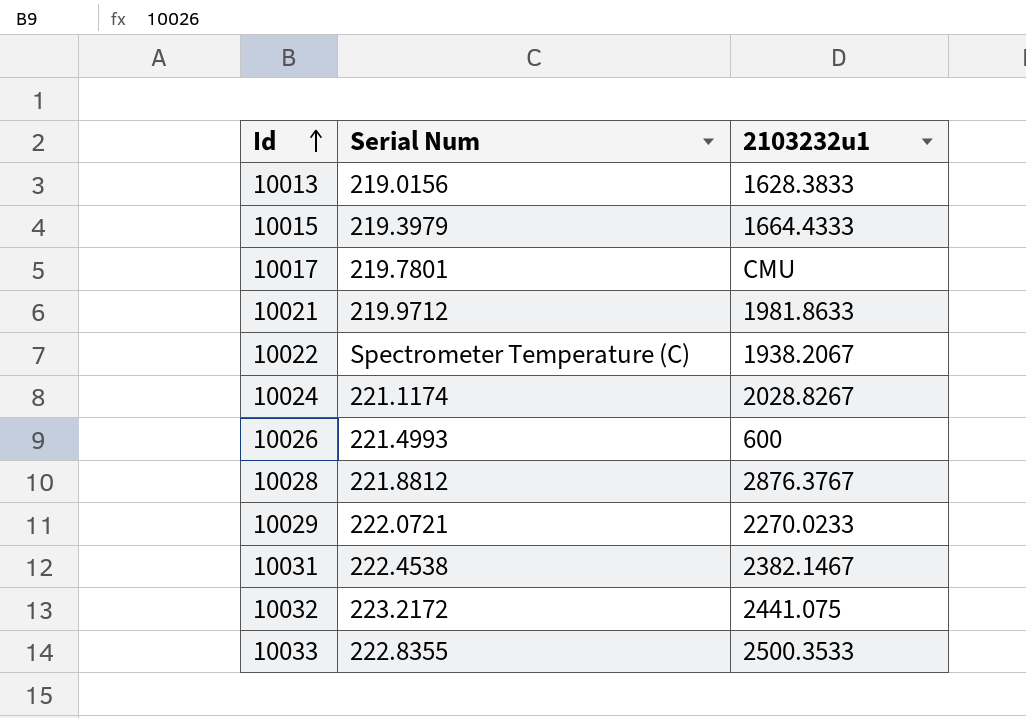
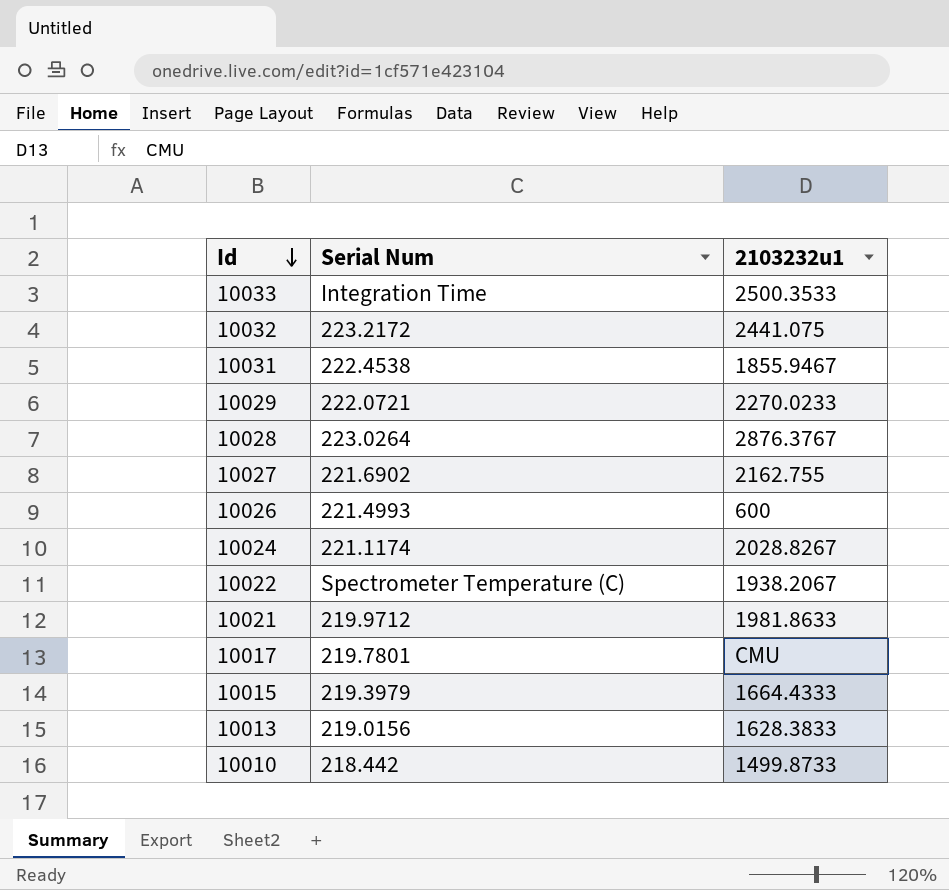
row order: Id ascending -> Id descending
10033 | Serial Num: 222.8355 -> Integration Time
10031 | 2103232u1: 2382.1467 -> 1855.9467
10028 | Serial Num: 221.8812 -> 223.0264
row 10027: none -> 221.6902 | 2162.755
row 10010: none -> 218.442 | 1499.8733

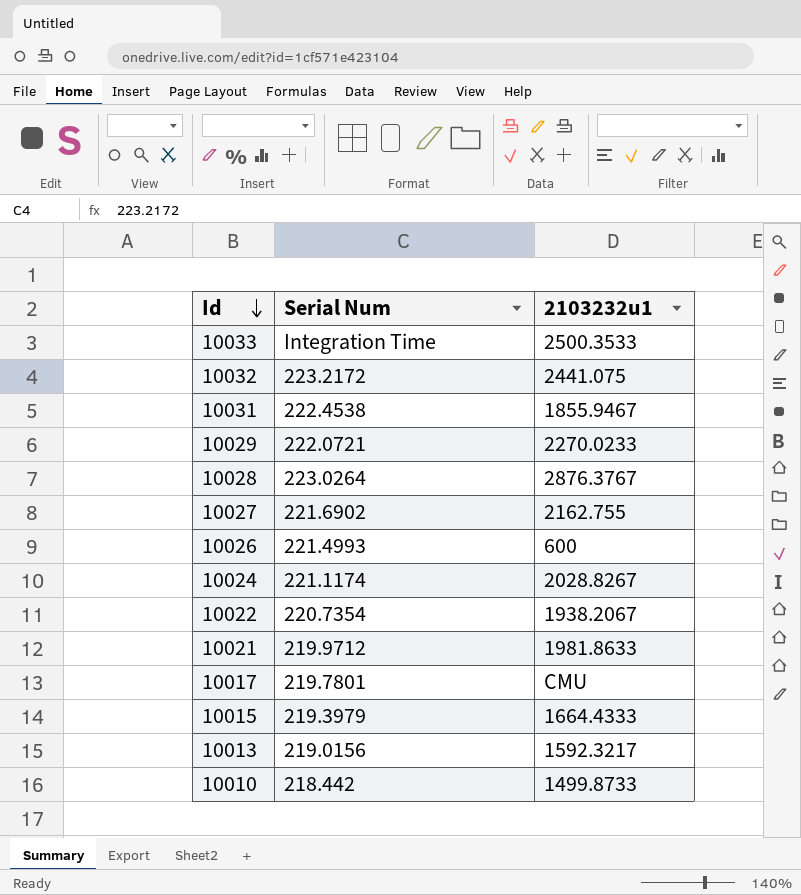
10022 | Serial Num: Spectrometer Temperature (C) -> 220.7354
10013 | 2103232u1: 1628.3833 -> 1592.3217

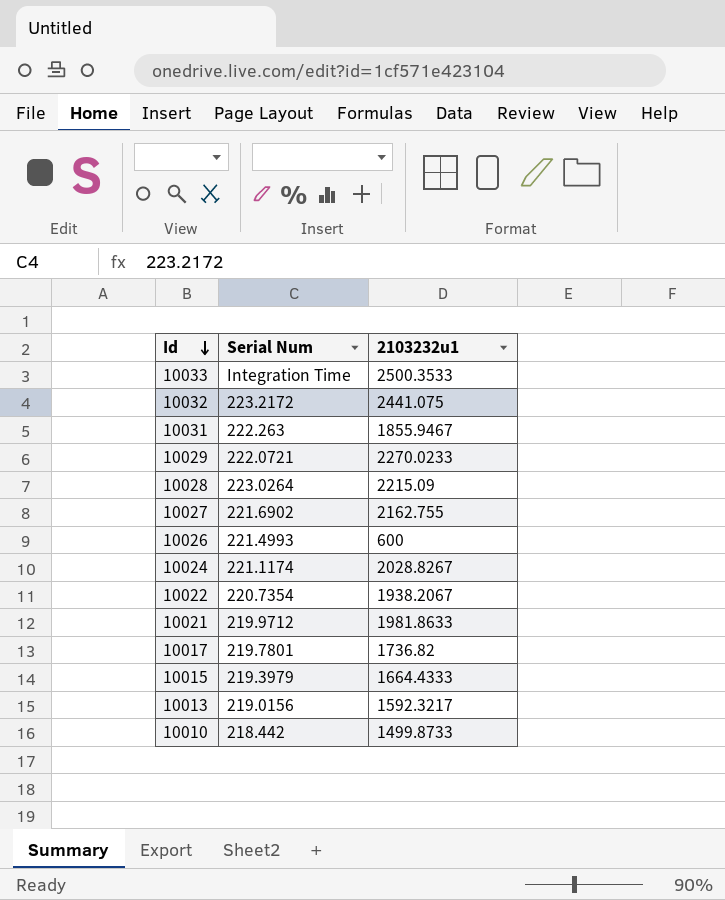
10031 | Serial Num: 222.4538 -> 222.263
10028 | 2103232u1: 2876.3767 -> 2215.09
10017 | 2103232u1: CMU -> 1736.82

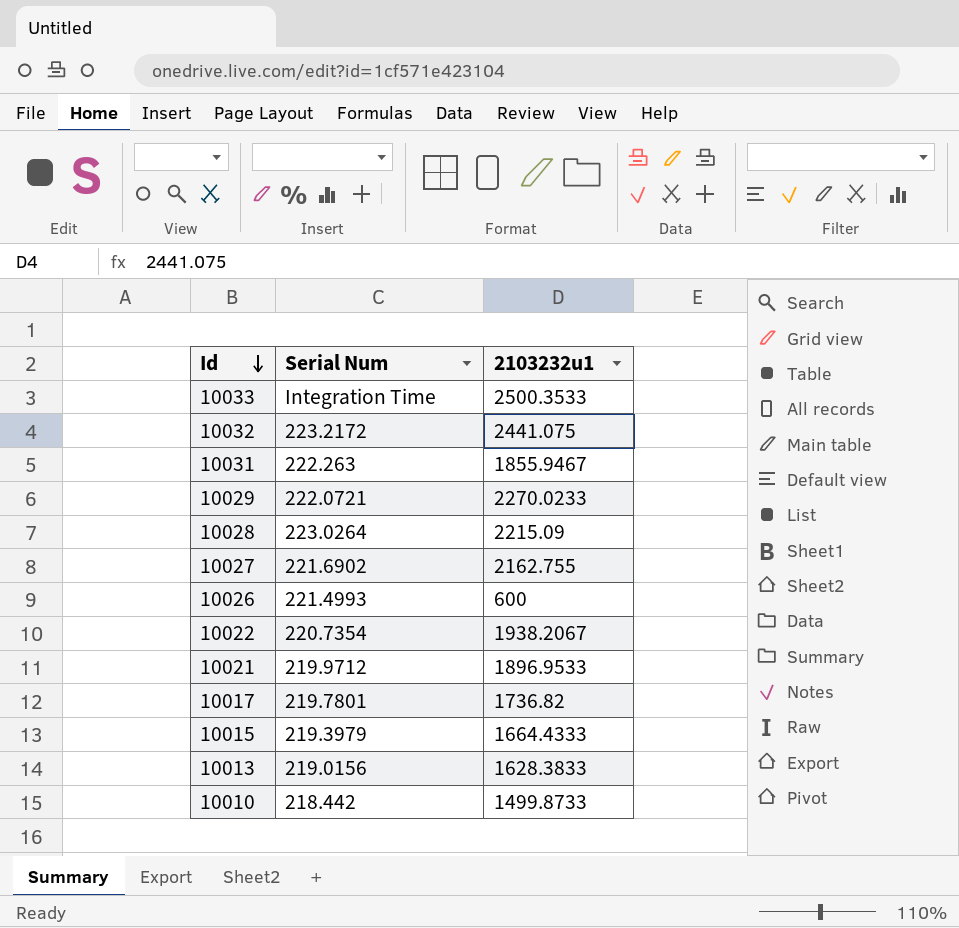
row 10024: 221.1174 | 2028.8267 -> none
10021 | 2103232u1: 1981.8633 -> 1896.9533
10013 | 2103232u1: 1592.3217 -> 1628.3833

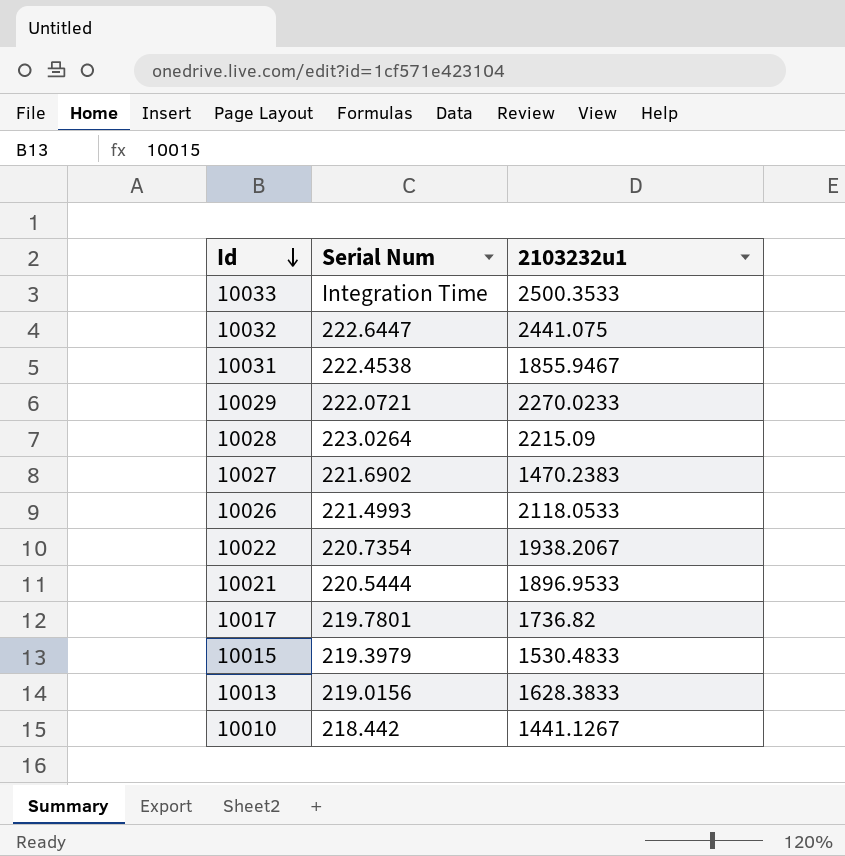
10032 | Serial Num: 223.2172 -> 222.6447
10031 | Serial Num: 222.263 -> 222.4538
10027 | 2103232u1: 2162.755 -> 1470.2383
10026 | 2103232u1: 600 -> 2118.0533
10021 | Serial Num: 219.9712 -> 220.5444
10015 | 2103232u1: 1664.4333 -> 1530.4833
10010 | 2103232u1: 1499.8733 -> 1441.1267

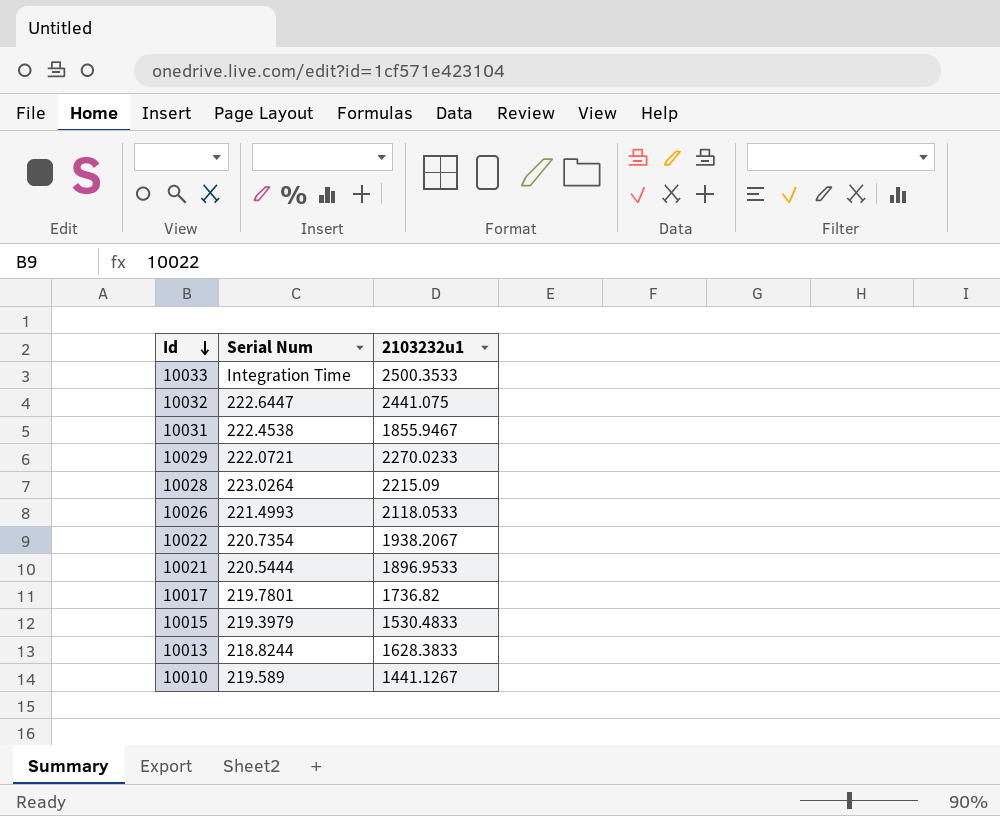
row 10027: 221.6902 | 1470.2383 -> none
10013 | Serial Num: 219.0156 -> 218.8244
10010 | Serial Num: 218.442 -> 219.589

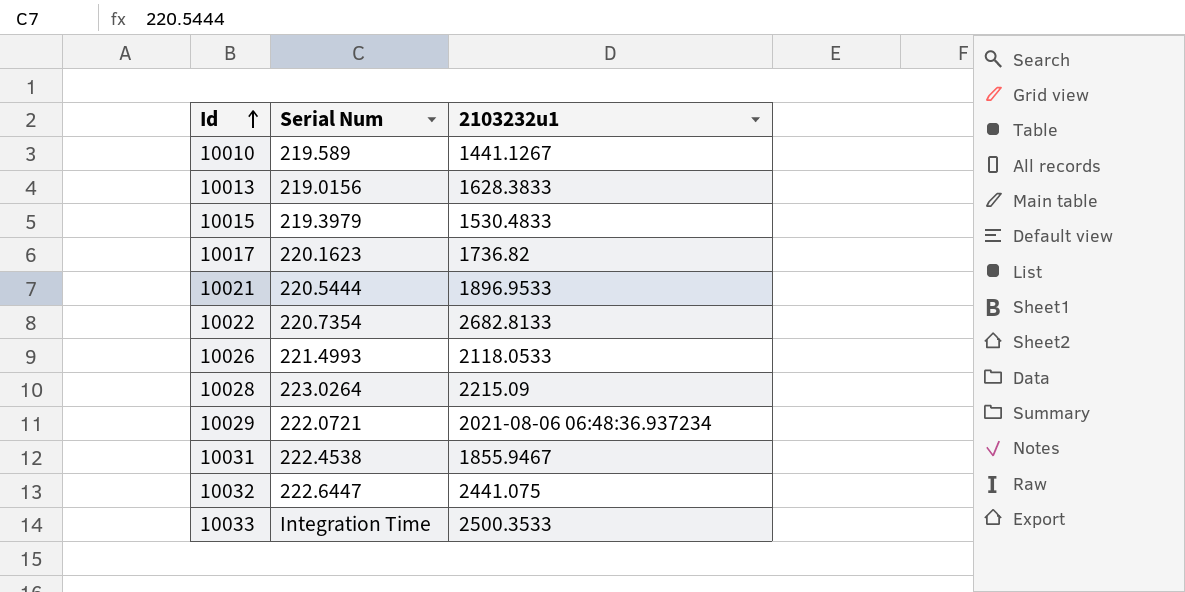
row order: Id descending -> Id ascending
10013 | Serial Num: 218.8244 -> 219.0156
10017 | Serial Num: 219.7801 -> 220.1623
10022 | 2103232u1: 1938.2067 -> 2682.8133
10029 | 2103232u1: 2270.0233 -> 2021-08-06 06:48:36.937234

